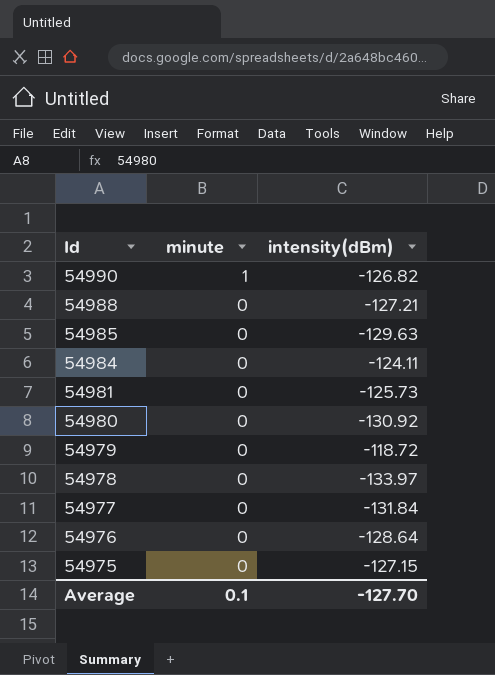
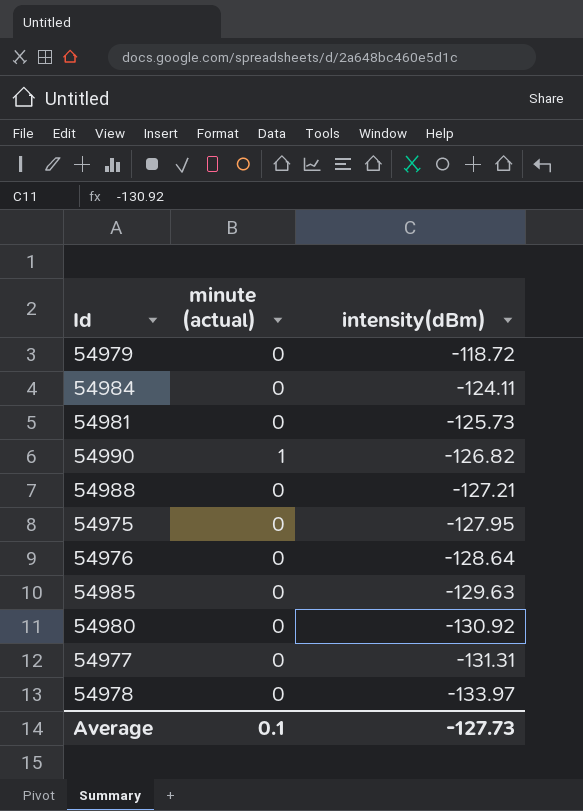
row order: Id descending -> intensity(dBm) descending
column name: minute -> minute (actual)
54975 | intensity(dBm): -127.15 -> -127.95
54977 | intensity(dBm): -131.84 -> -131.31
Average | intensity(dBm): -127.70 -> -127.73

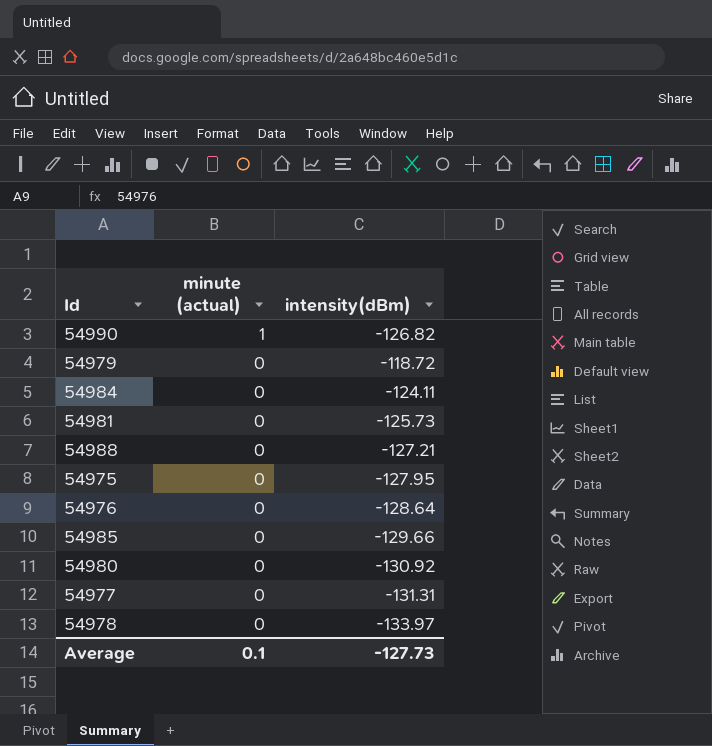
row order: intensity(dBm) descending -> minute (actual) descending
54985 | intensity(dBm): -129.63 -> -129.66

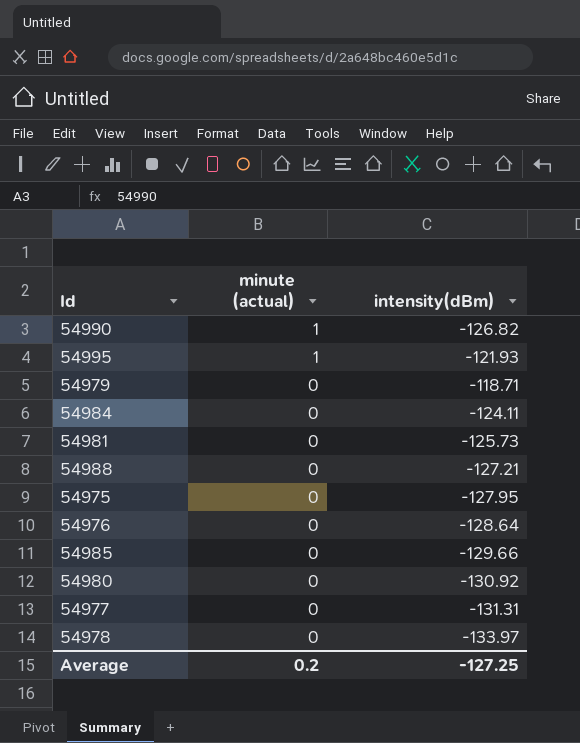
row 54995: none -> 1 | -121.93
54979 | intensity(dBm): -118.72 -> -118.71
Average | minute (actual): 0.1 -> 0.2
Average | intensity(dBm): -127.73 -> -127.25

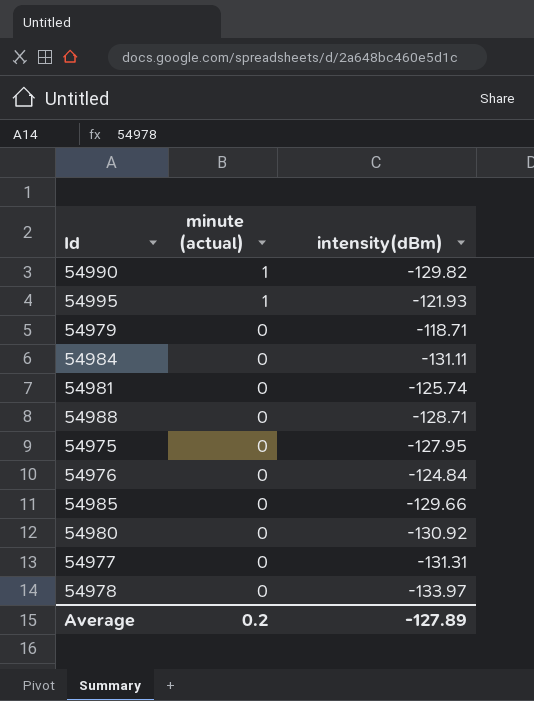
54990 | intensity(dBm): -126.82 -> -129.82
54984 | intensity(dBm): -124.11 -> -131.11
54981 | intensity(dBm): -125.73 -> -125.74
54988 | intensity(dBm): -127.21 -> -128.71
54976 | intensity(dBm): -128.64 -> -124.84
Average | intensity(dBm): -127.25 -> -127.89

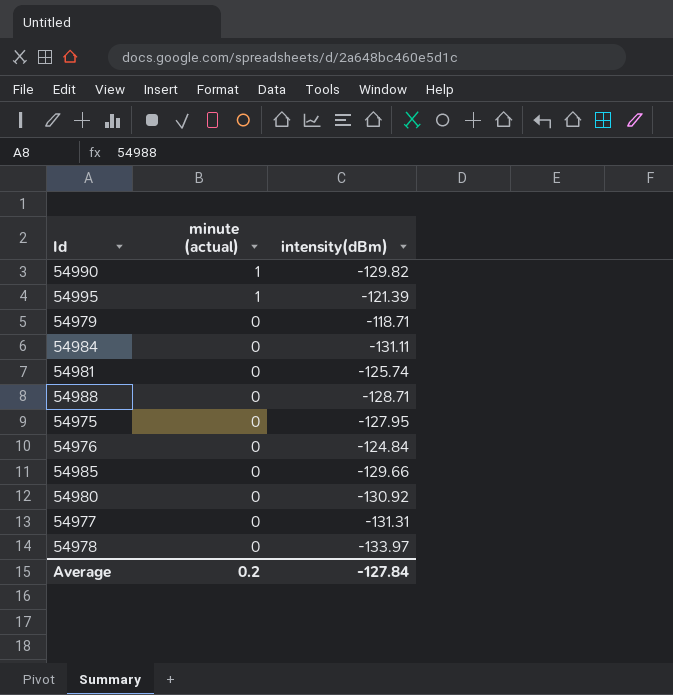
54995 | intensity(dBm): -121.93 -> -121.39
Average | intensity(dBm): -127.89 -> -127.84

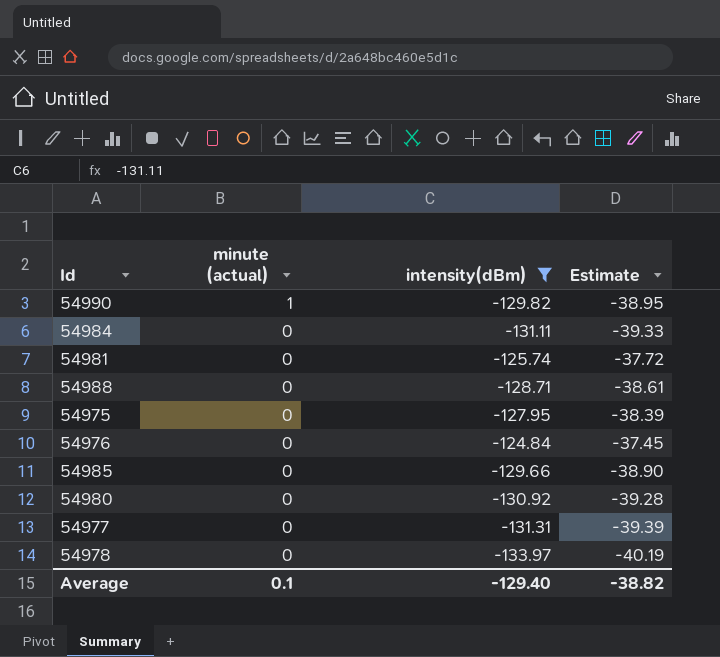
filter: none -> intensity(dBm) <= -124.84
column Estimate | formula: none -> [intensity(dBm)] * 0.3
Average | minute (actual): 0.2 -> 0.1
Average | intensity(dBm): -127.84 -> -129.40

